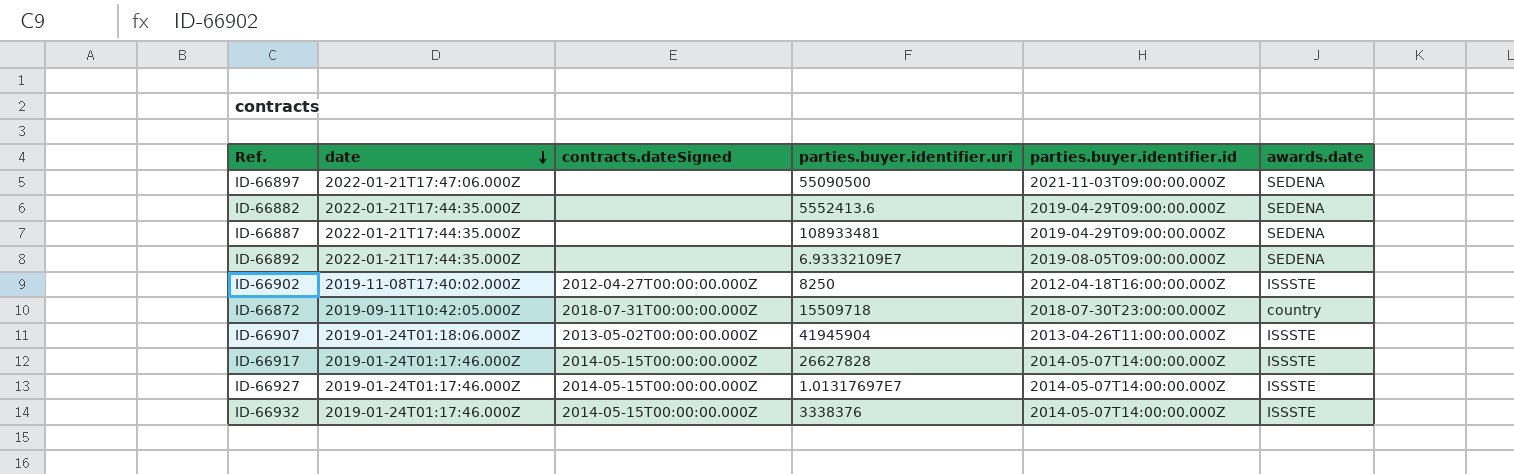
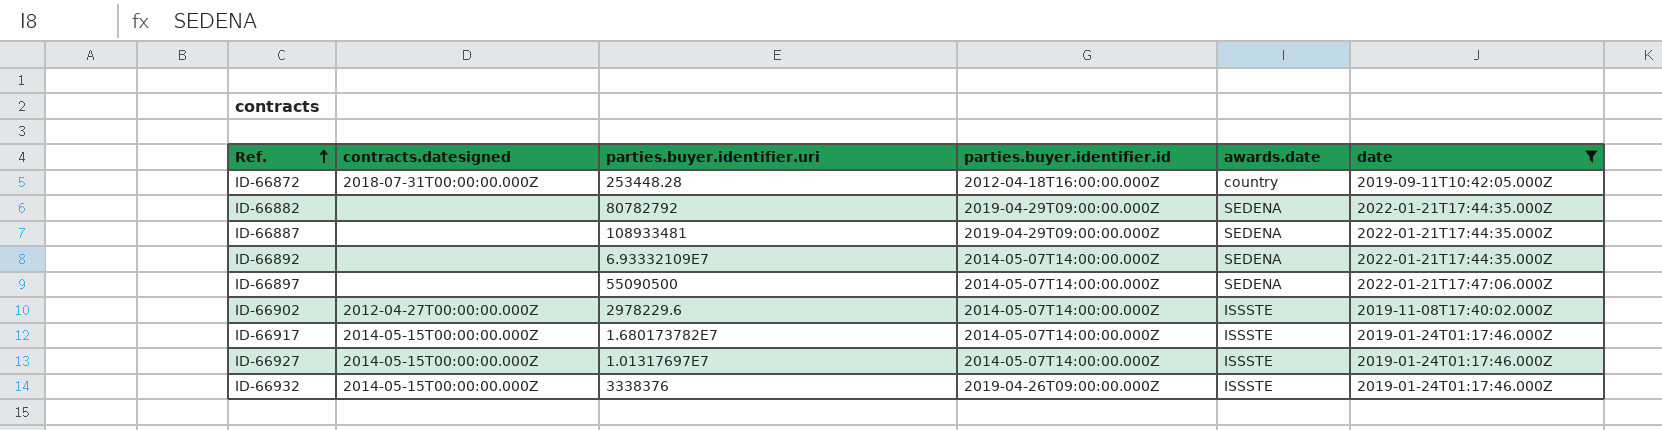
filter: none -> date != 2019-01-24T01:18:06.000Z
row order: date descending -> Ref. ascending
column name: contracts.dateSigned -> contracts.datesigned
column date | position: 2 -> 6
ID-66872 | parties.buyer.identifier.uri: 15509718 -> 253448.28
ID-66872 | parties.buyer.identifier.id: 2018-07-30T23:00:00.000Z -> 2012-04-18T16:00:00.000Z
ID-66882 | parties.buyer.identifier.uri: 5552413.6 -> 80782792
ID-66892 | parties.buyer.identifier.id: 2019-08-05T09:00:00.000Z -> 2014-05-07T14:00:00.000Z
ID-66897 | parties.buyer.identifier.id: 2021-11-03T09:00:00.000Z -> 2014-05-07T14:00:00.000Z
ID-66902 | parties.buyer.identifier.uri: 8250 -> 2978229.6
ID-66902 | parties.buyer.identifier.id: 2012-04-18T16:00:00.000Z -> 2014-05-07T14:00:00.000Z
ID-66917 | parties.buyer.identifier.uri: 26627828 -> 1.680173782E7
ID-66932 | parties.buyer.identifier.id: 2014-05-07T14:00:00.000Z -> 2019-04-26T09:00:00.000Z

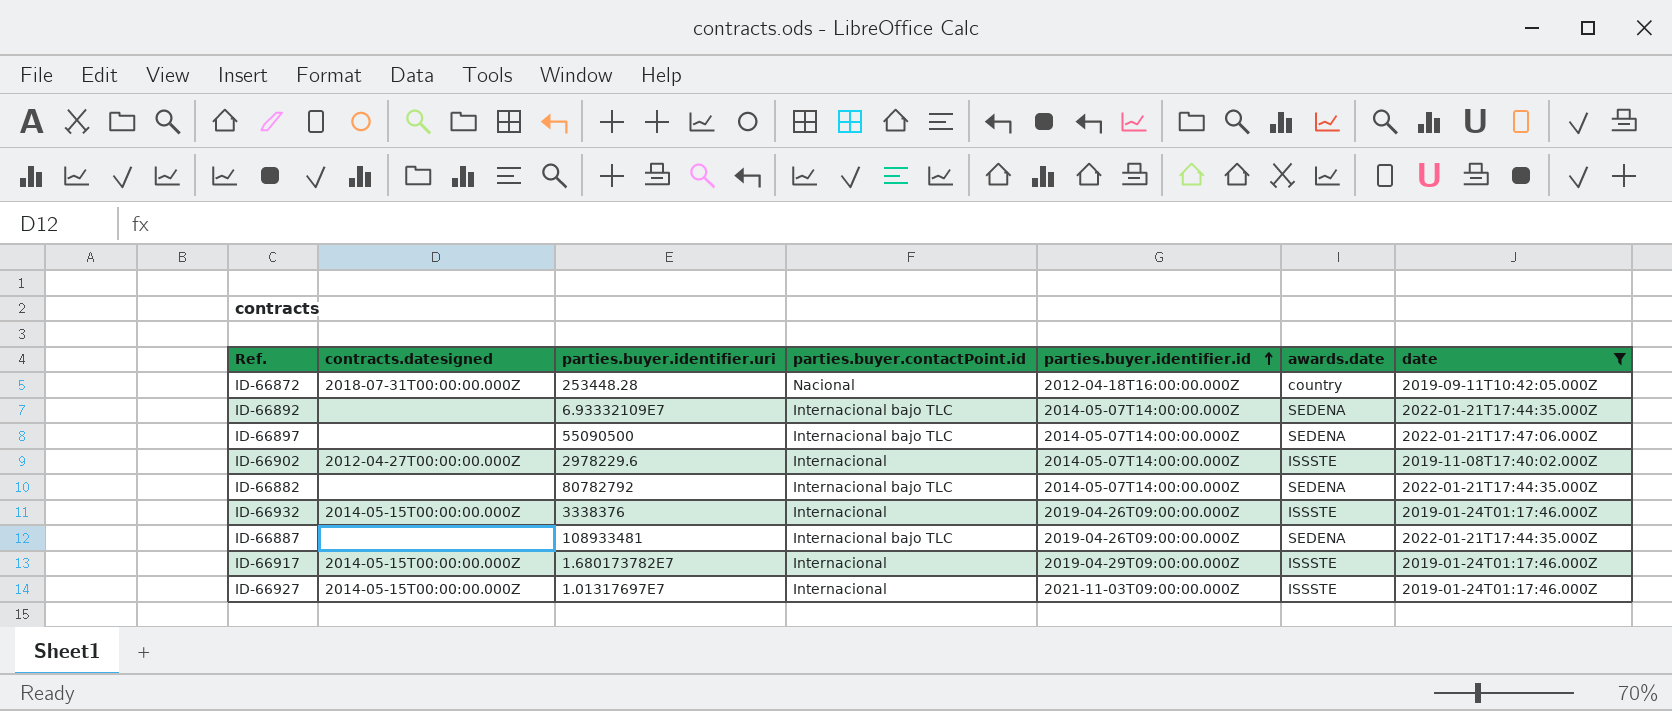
row order: Ref. ascending -> parties.buyer.identifier.id ascending
column parties.buyer.contactPoint.id | position: none -> 4
ID-66882 | parties.buyer.identifier.id: 2019-04-29T09:00:00.000Z -> 2014-05-07T14:00:00.000Z
ID-66887 | parties.buyer.identifier.id: 2019-04-29T09:00:00.000Z -> 2019-04-26T09:00:00.000Z
ID-66917 | parties.buyer.identifier.id: 2014-05-07T14:00:00.000Z -> 2019-04-29T09:00:00.000Z
ID-66927 | parties.buyer.identifier.id: 2014-05-07T14:00:00.000Z -> 2021-11-03T09:00:00.000Z

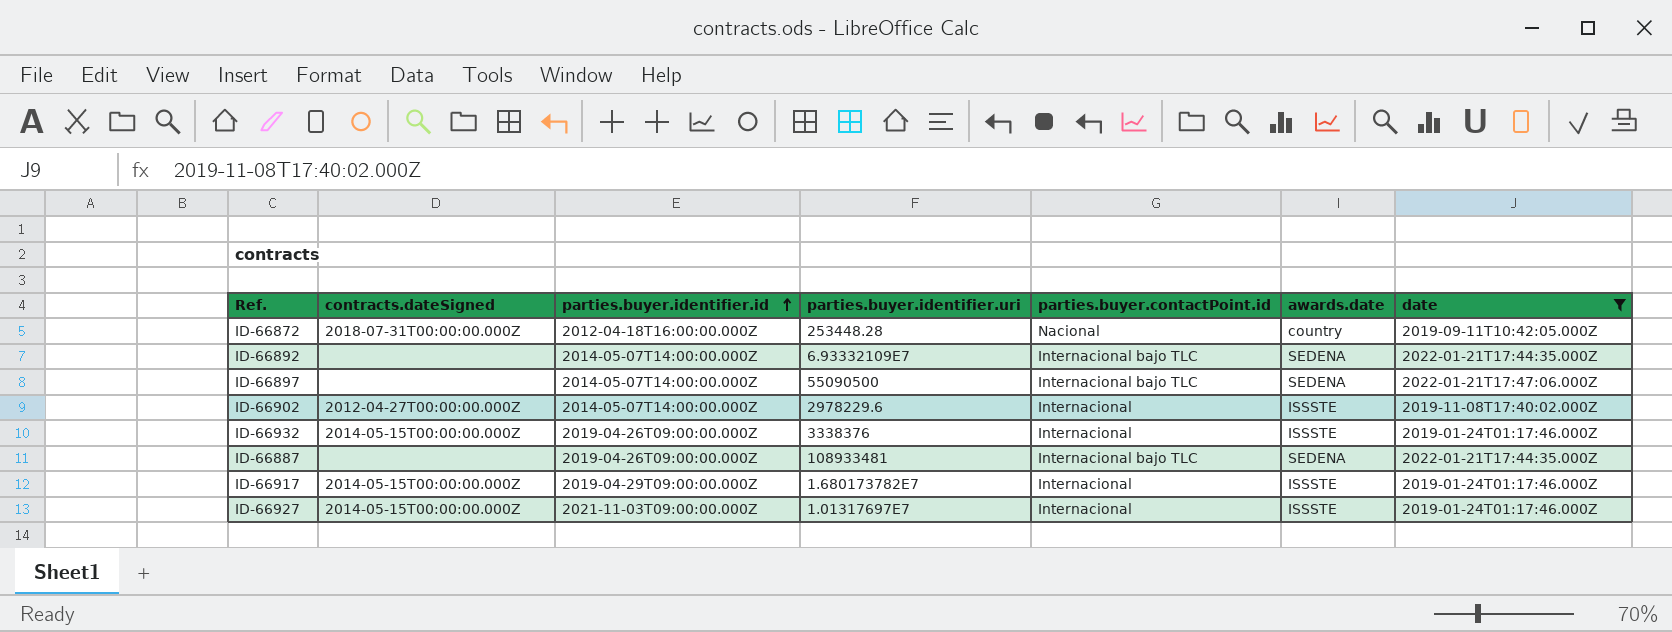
column name: contracts.datesigned -> contracts.dateSigned
column parties.buyer.identifier.id | position: 5 -> 3
row ID-66882: none | 80782792 | Internacional bajo TLC | 2014-05-07T14:00:00.000Z | SEDENA | 2022-01-21T17:44:35.000Z -> none

